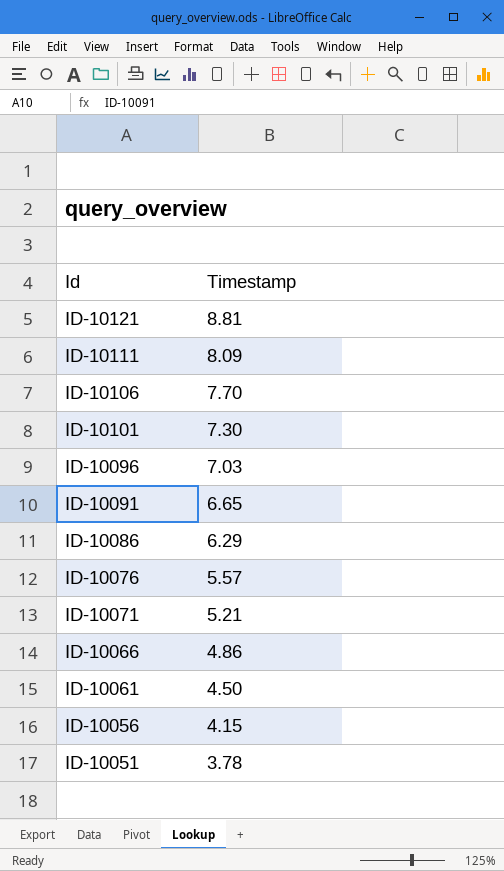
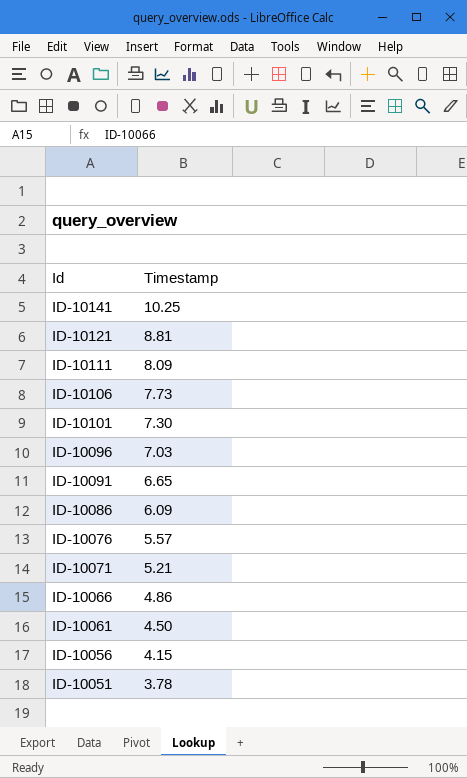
row ID-10141: none -> 10.25
ID-10106 | Timestamp: 7.70 -> 7.73
ID-10086 | Timestamp: 6.29 -> 6.09

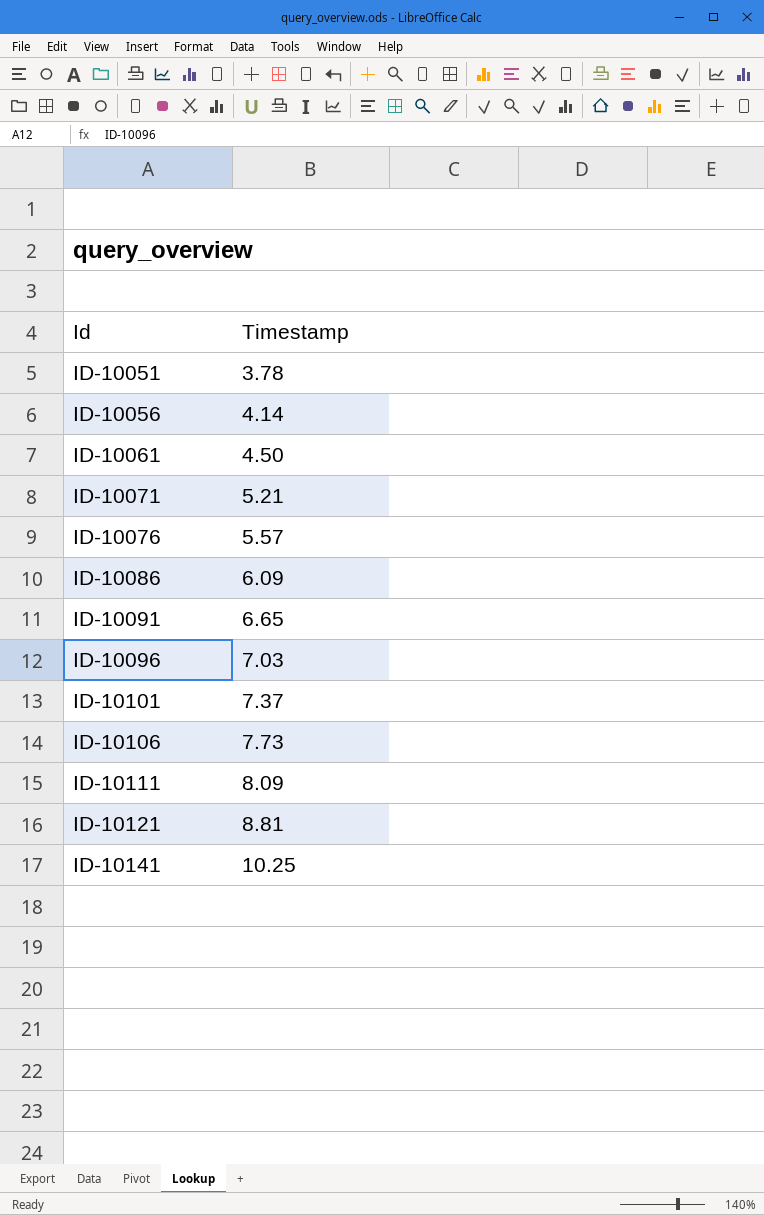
row order: Id descending -> Id ascending
row ID-10066: 4.86 -> none
ID-10056 | Timestamp: 4.15 -> 4.14
ID-10101 | Timestamp: 7.30 -> 7.37

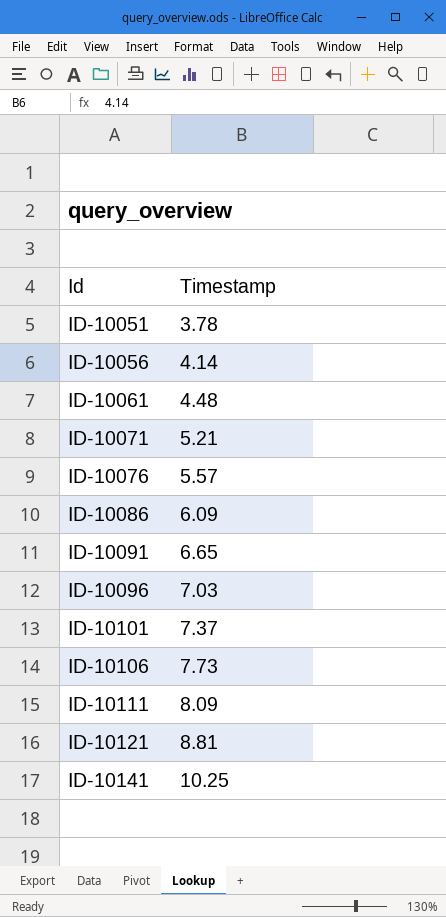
ID-10061 | Timestamp: 4.50 -> 4.48

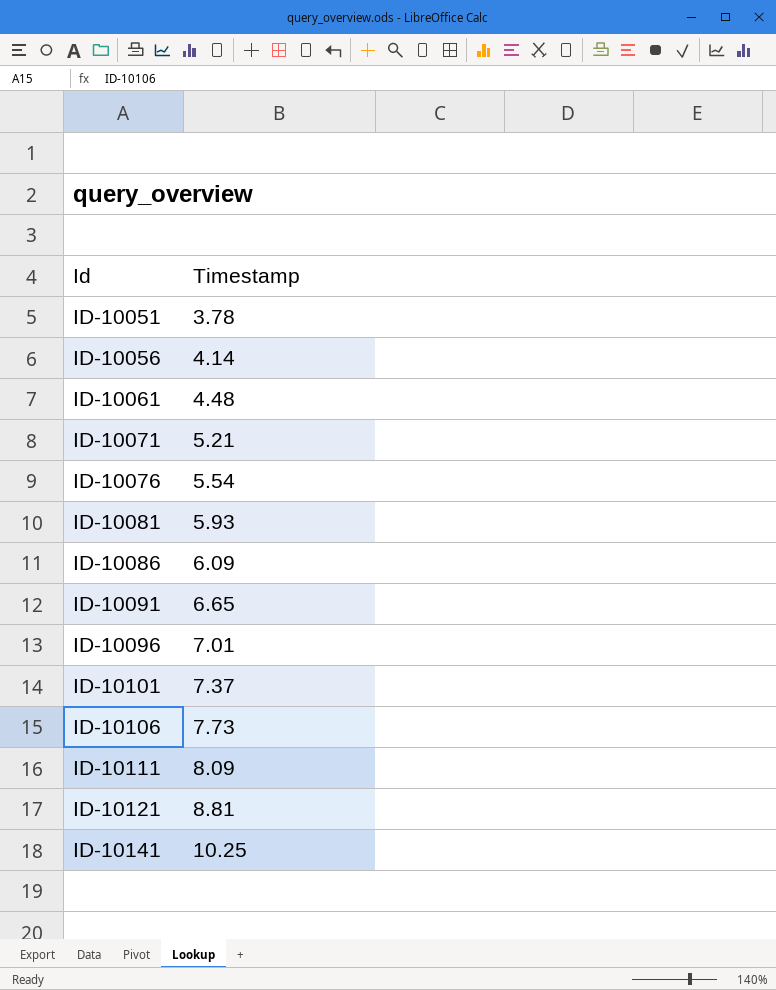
ID-10076 | Timestamp: 5.57 -> 5.54
row ID-10081: none -> 5.93
ID-10096 | Timestamp: 7.03 -> 7.01

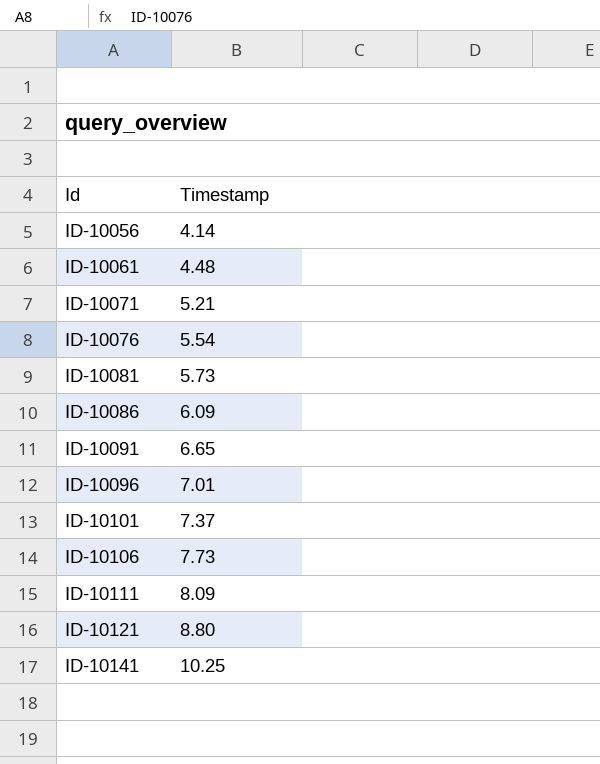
row ID-10051: 3.78 -> none
ID-10081 | Timestamp: 5.93 -> 5.73
ID-10121 | Timestamp: 8.81 -> 8.80

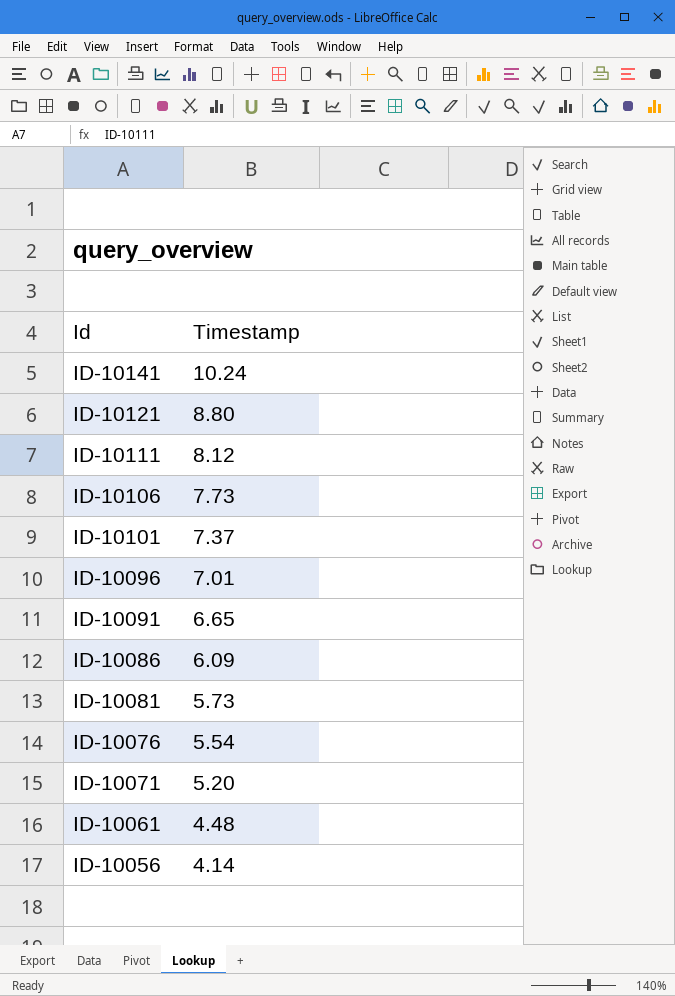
row order: Id ascending -> Id descending
ID-10141 | Timestamp: 10.25 -> 10.24
ID-10111 | Timestamp: 8.09 -> 8.12
ID-10071 | Timestamp: 5.21 -> 5.20

